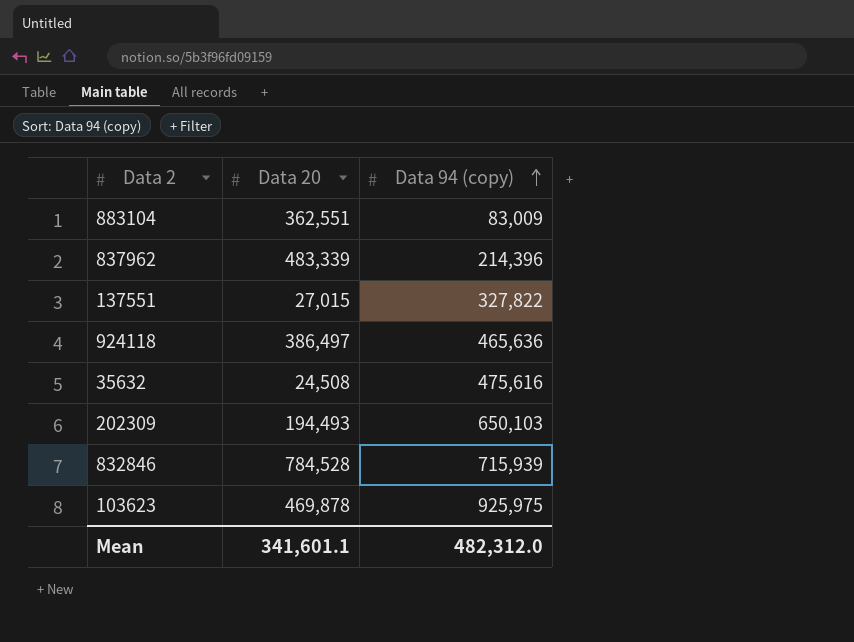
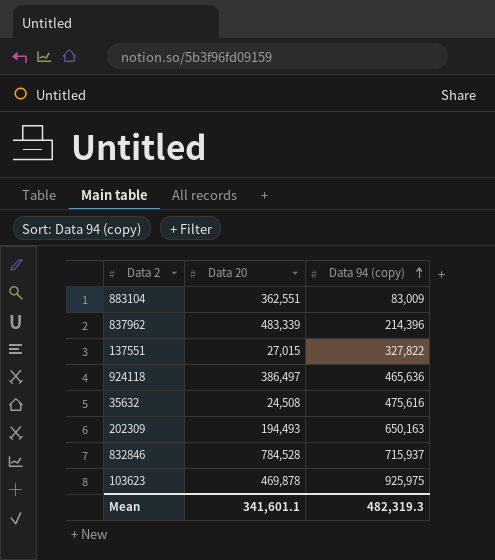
202309 | Data 94 (copy): 650,103 -> 650,163
832846 | Data 94 (copy): 715,939 -> 715,937
Mean | Data 94 (copy): 482,312.0 -> 482,319.3

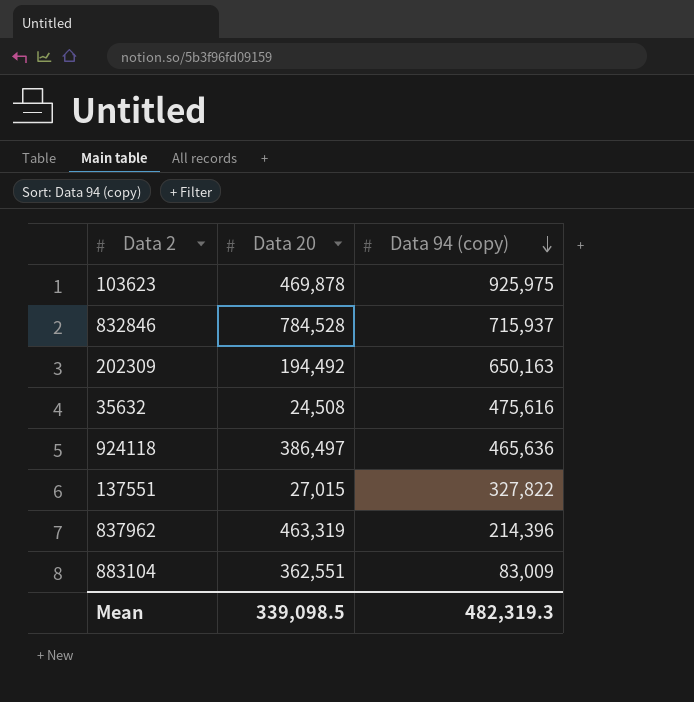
row order: Data 94 (copy) ascending -> Data 94 (copy) descending
202309 | Data 20: 194,493 -> 194,492
837962 | Data 20: 483,339 -> 463,319
Mean | Data 20: 341,601.1 -> 339,098.5

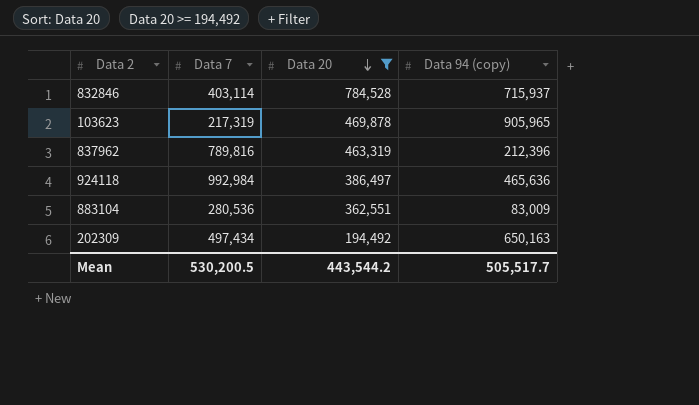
filter: none -> Data 20 >= 194,492
row order: Data 94 (copy) descending -> Data 20 descending
column Data 7 | position: none -> 2
103623 | Data 94 (copy): 925,975 -> 905,965
837962 | Data 94 (copy): 214,396 -> 212,396
Mean | Data 20: 339,098.5 -> 443,544.2
Mean | Data 94 (copy): 482,319.3 -> 505,517.7

